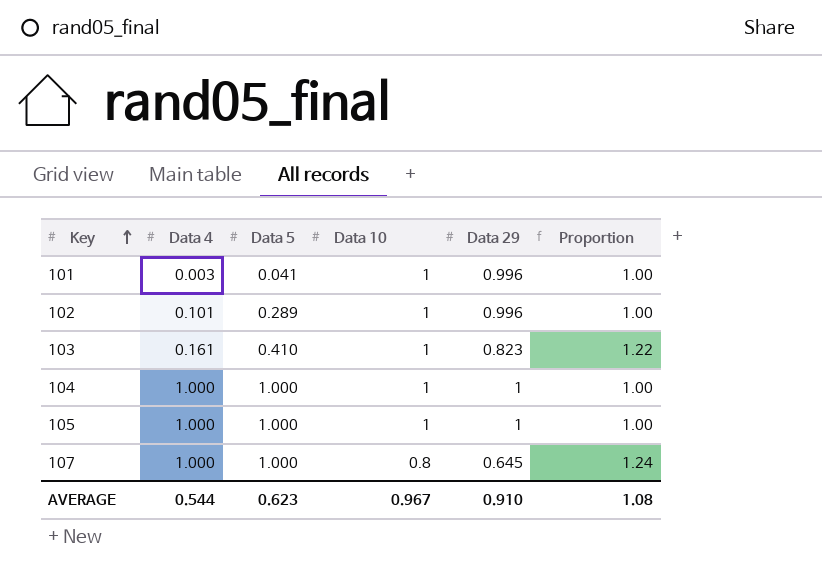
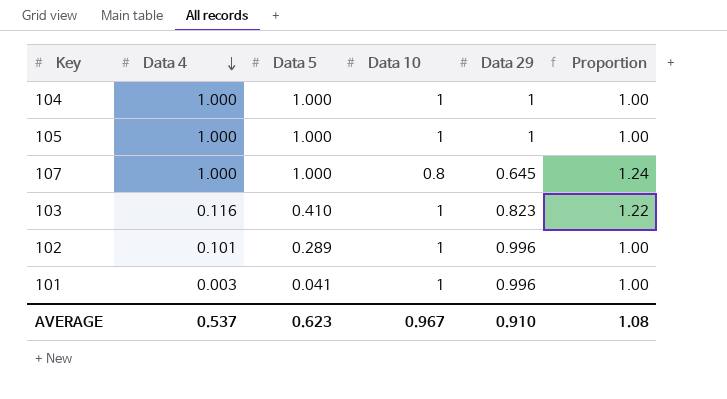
row order: Key ascending -> Data 4 descending
103 | Data 4: 0.161 -> 0.116
AVERAGE | Data 4: 0.544 -> 0.537

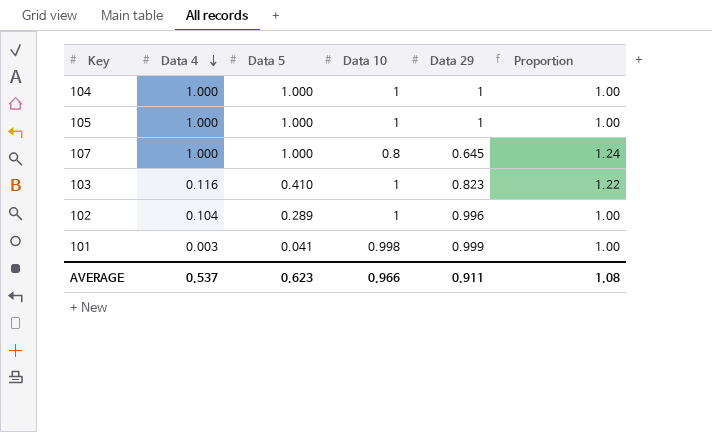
102 | Data 4: 0.101 -> 0.104
101 | Data 10: 1 -> 0.998
101 | Data 29: 0.996 -> 0.999
AVERAGE | Data 10: 0.967 -> 0.966
AVERAGE | Data 29: 0.910 -> 0.911

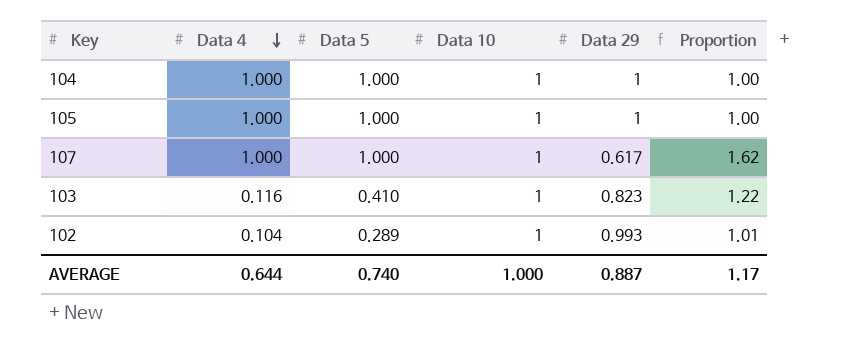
row 101: 0.003 | 0.041 | 0.998 | 0.999 | 1.00 -> none
107 | Data 10: 0.8 -> 1
107 | Data 29: 0.645 -> 0.617
107 | Proportion: 1.24 -> 1.62
102 | Data 29: 0.996 -> 0.993
102 | Proportion: 1.00 -> 1.01
AVERAGE | Data 4: 0.537 -> 0.644
AVERAGE | Data 5: 0.623 -> 0.740
AVERAGE | Data 10: 0.966 -> 1.000
AVERAGE | Data 29: 0.911 -> 0.887
AVERAGE | Proportion: 1.08 -> 1.17

